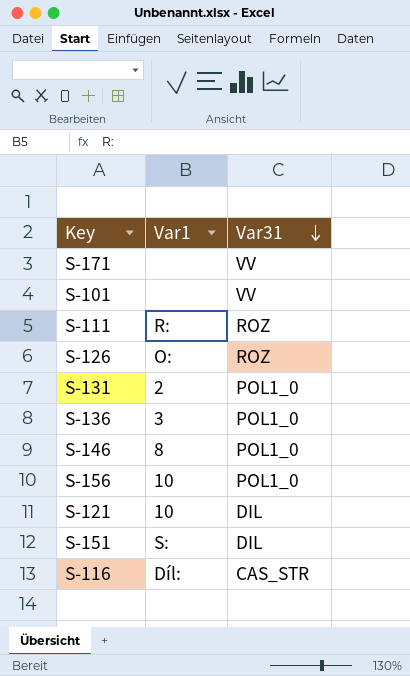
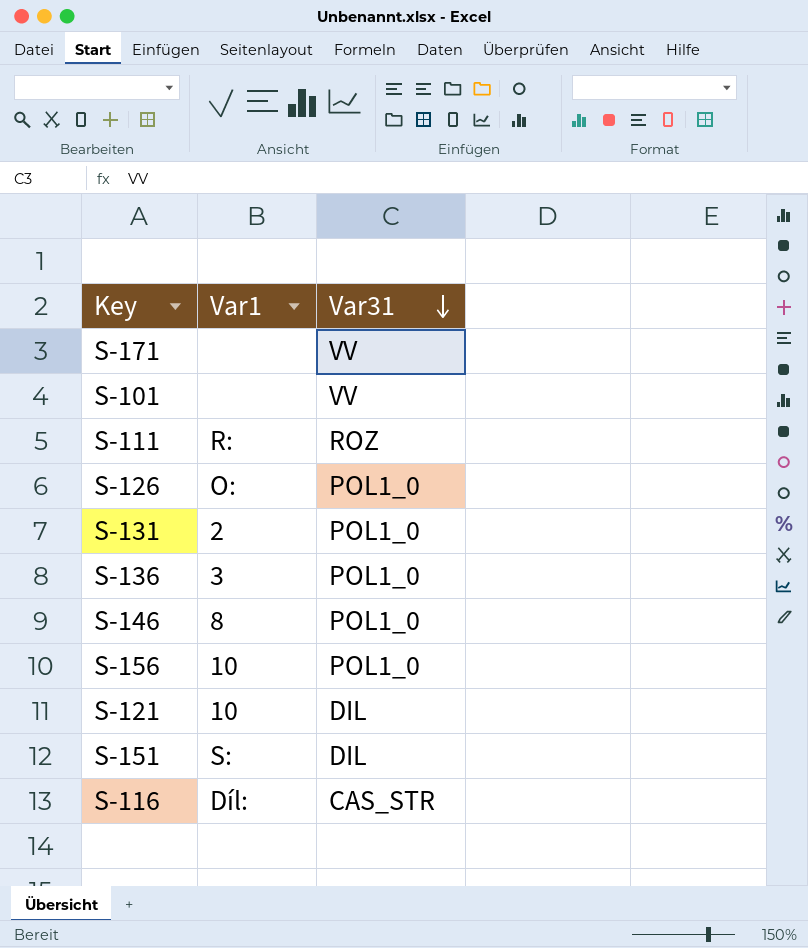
S-126 | Var31: ROZ -> POL1_0

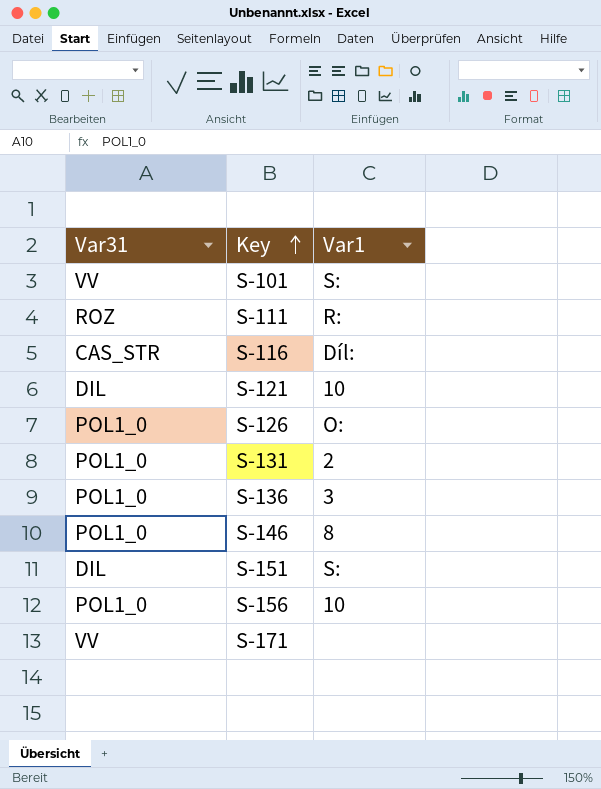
row order: Var31 descending -> Key ascending
column Var31 | position: 3 -> 1
S-101 | Var1: none -> S:

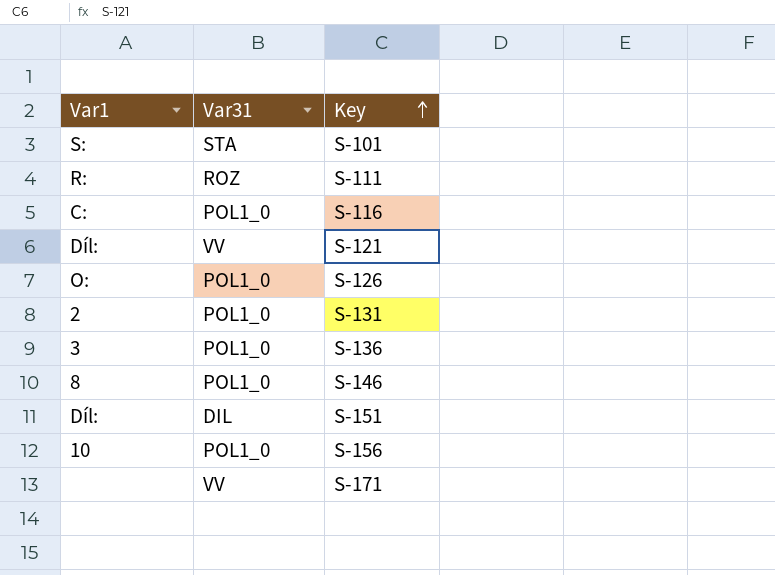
column Var1 | position: 3 -> 1
S-101 | Var31: VV -> STA
S-116 | Var1: Díl: -> C:
S-116 | Var31: CAS_STR -> POL1_0
S-121 | Var1: 10 -> Díl:
S-121 | Var31: DIL -> VV
S-151 | Var1: S: -> Díl:

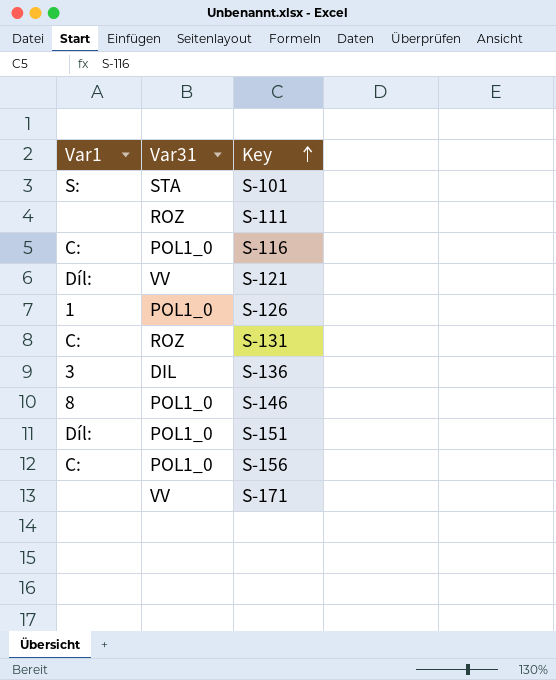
S-111 | Var1: R: -> none
S-126 | Var1: O: -> 1
S-131 | Var1: 2 -> C:
S-131 | Var31: POL1_0 -> ROZ
S-136 | Var31: POL1_0 -> DIL
S-151 | Var31: DIL -> POL1_0
S-156 | Var1: 10 -> C:

